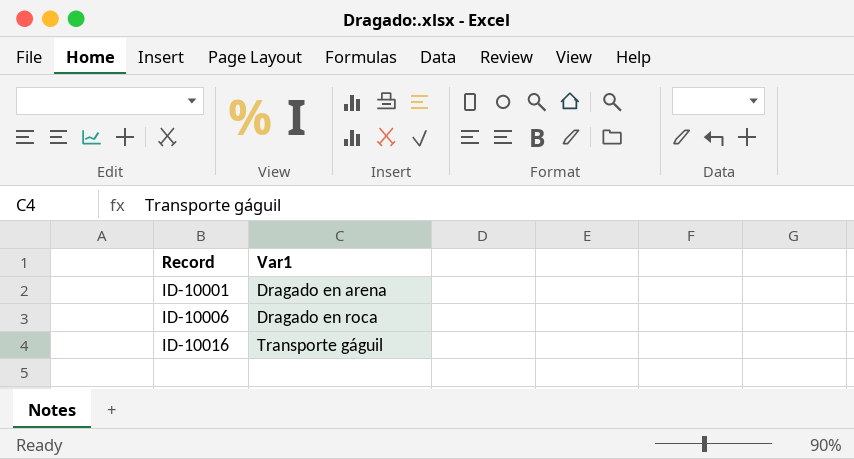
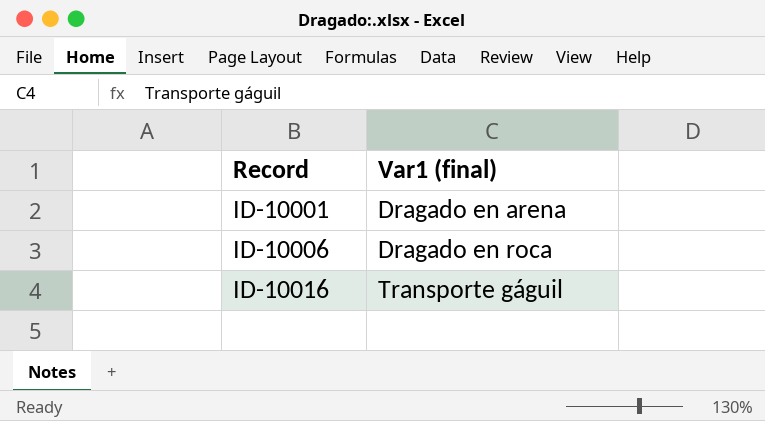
column name: Var1 -> Var1 (final)

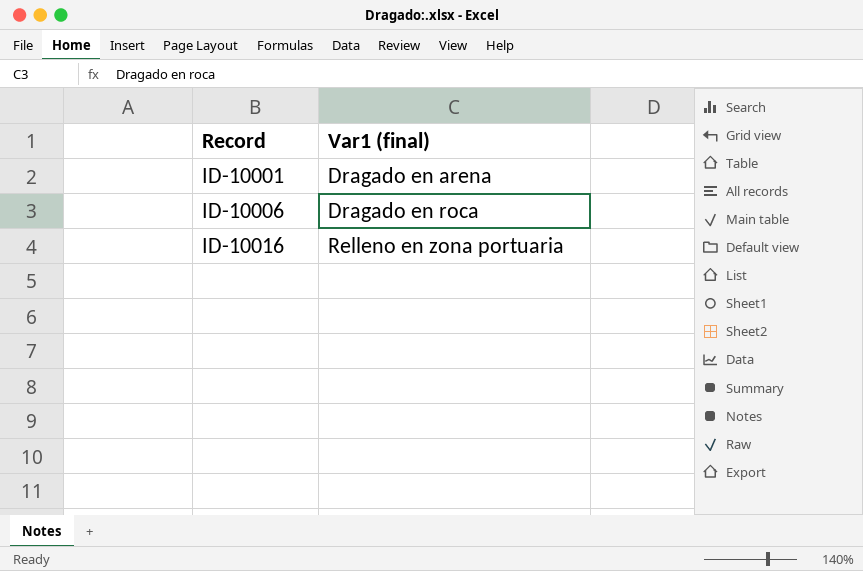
ID-10016 | Var1 (final): Transporte gáguil -> Relleno en zona portuaria

